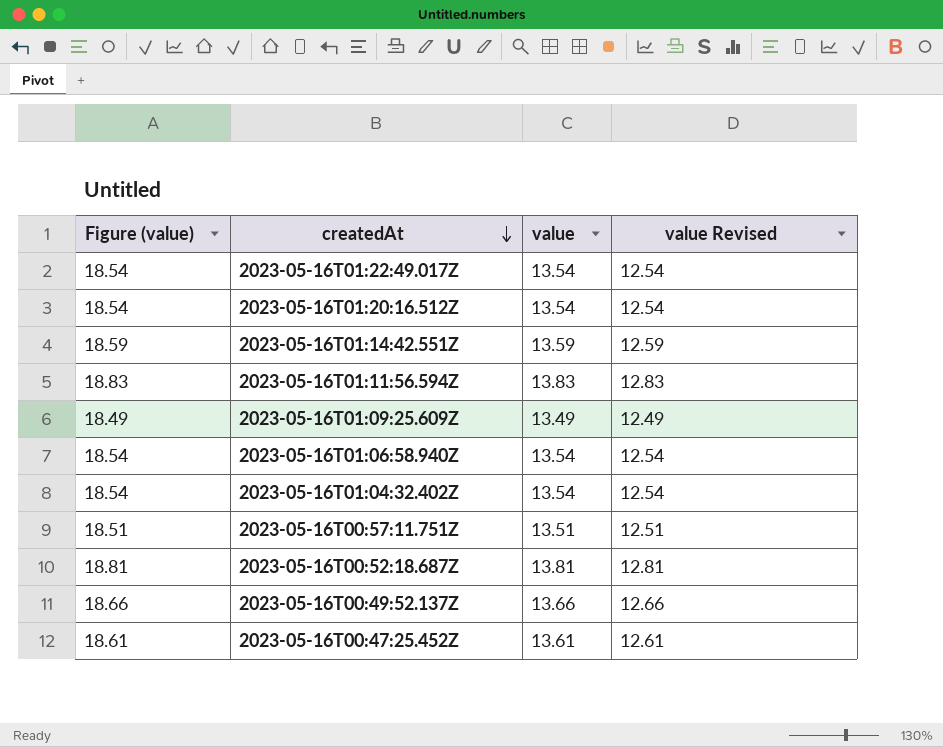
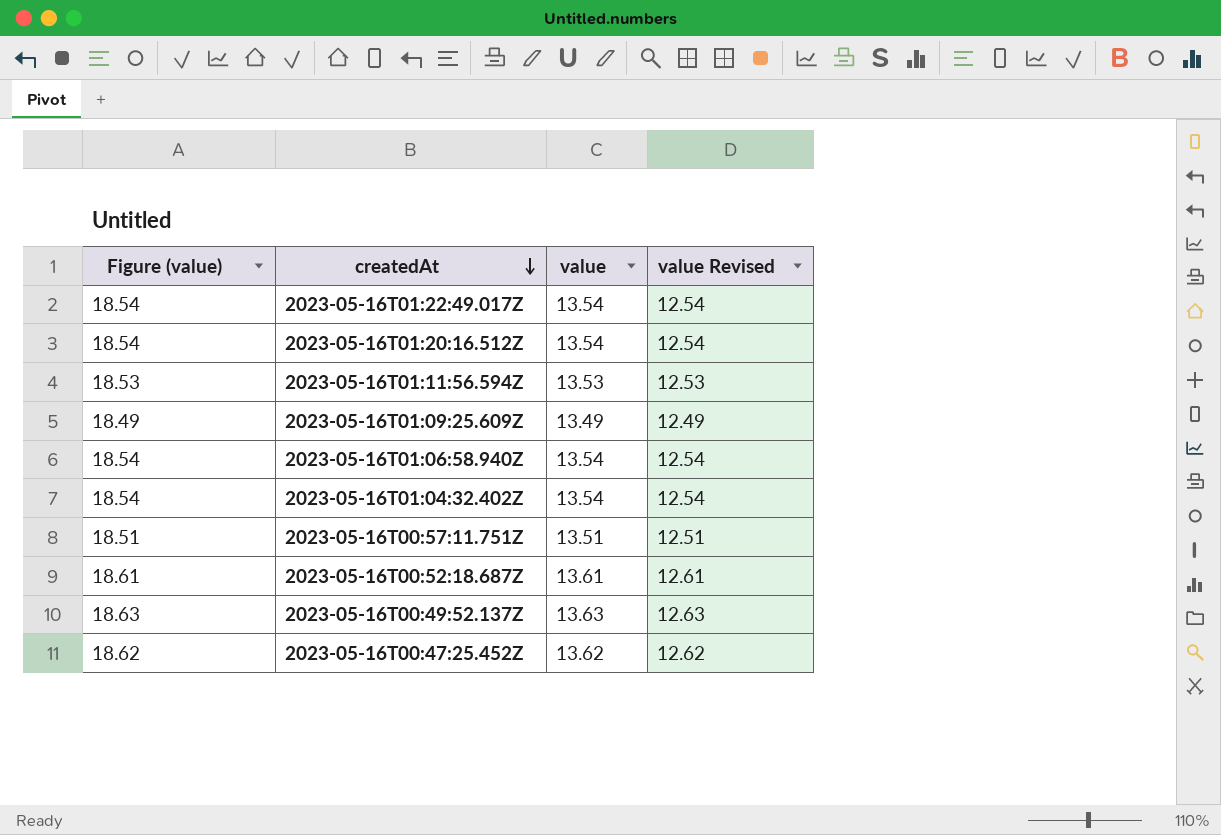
row 2023-05-16T01:14:42.551Z: 18.59 | 13.59 | 12.59 -> none
2023-05-16T01:11:56.594Z | Figure (value): 18.83 -> 18.53
2023-05-16T01:11:56.594Z | value: 13.83 -> 13.53
2023-05-16T01:11:56.594Z | value Revised: 12.83 -> 12.53
2023-05-16T00:52:18.687Z | Figure (value): 18.81 -> 18.61
2023-05-16T00:52:18.687Z | value: 13.81 -> 13.61
2023-05-16T00:52:18.687Z | value Revised: 12.81 -> 12.61
2023-05-16T00:49:52.137Z | Figure (value): 18.66 -> 18.63
2023-05-16T00:49:52.137Z | value: 13.66 -> 13.63
2023-05-16T00:49:52.137Z | value Revised: 12.66 -> 12.63
2023-05-16T00:47:25.452Z | Figure (value): 18.61 -> 18.62
2023-05-16T00:47:25.452Z | value: 13.61 -> 13.62
2023-05-16T00:47:25.452Z | value Revised: 12.61 -> 12.62

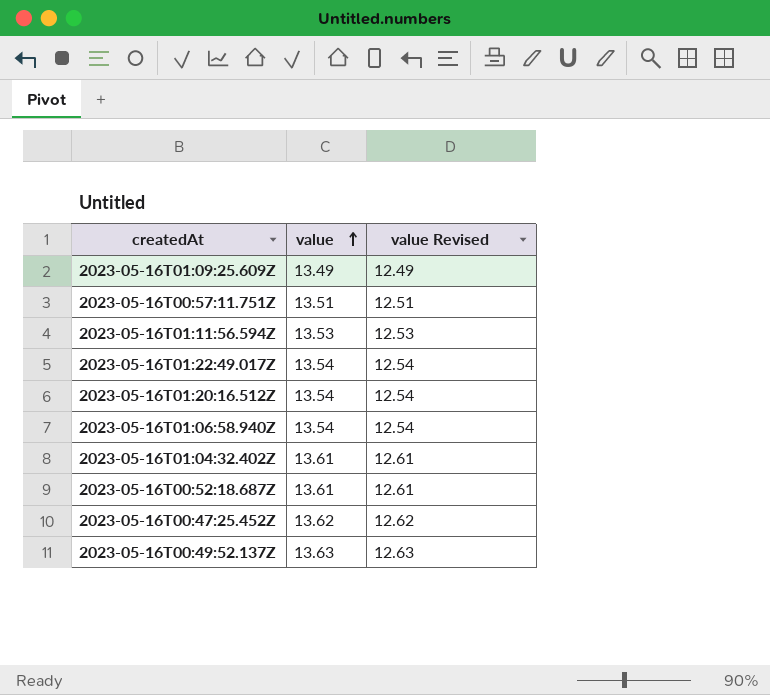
row order: createdAt descending -> value ascending
column Figure (value) | formula: [value] + 5 -> none
2023-05-16T01:04:32.402Z | value: 13.54 -> 13.61
2023-05-16T01:04:32.402Z | value Revised: 12.54 -> 12.61

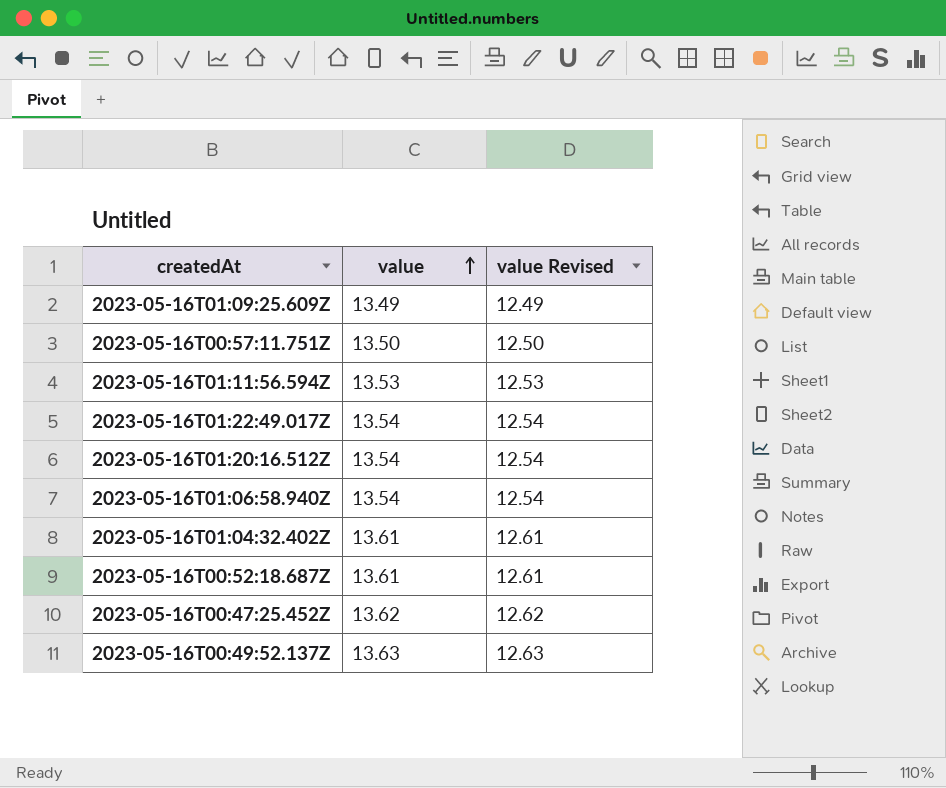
2023-05-16T00:57:11.751Z | value: 13.51 -> 13.50
2023-05-16T00:57:11.751Z | value Revised: 12.51 -> 12.50

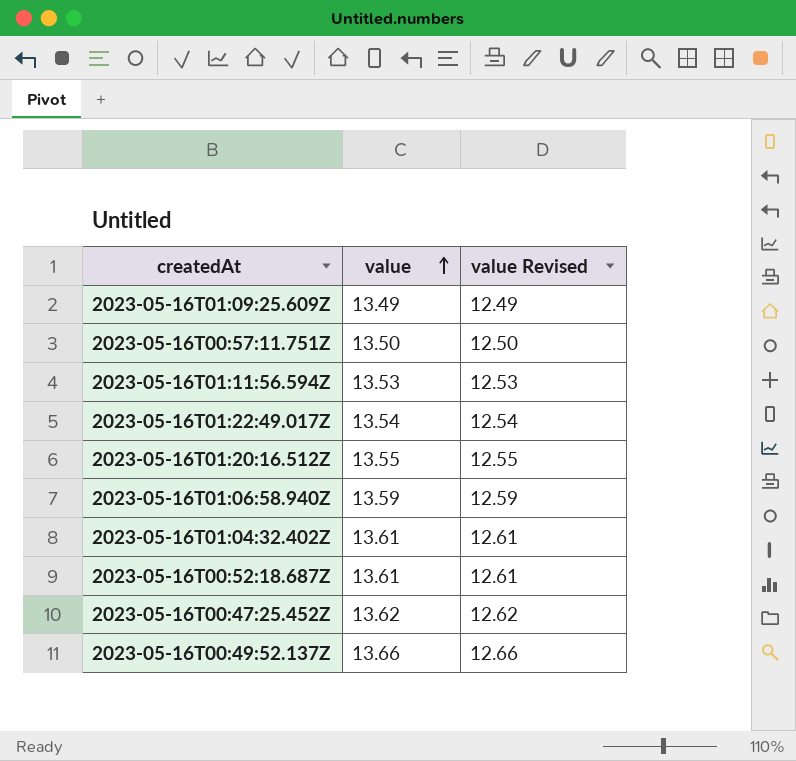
2023-05-16T01:20:16.512Z | value: 13.54 -> 13.55
2023-05-16T01:20:16.512Z | value Revised: 12.54 -> 12.55
2023-05-16T01:06:58.940Z | value: 13.54 -> 13.59
2023-05-16T01:06:58.940Z | value Revised: 12.54 -> 12.59
2023-05-16T00:49:52.137Z | value: 13.63 -> 13.66
2023-05-16T00:49:52.137Z | value Revised: 12.63 -> 12.66

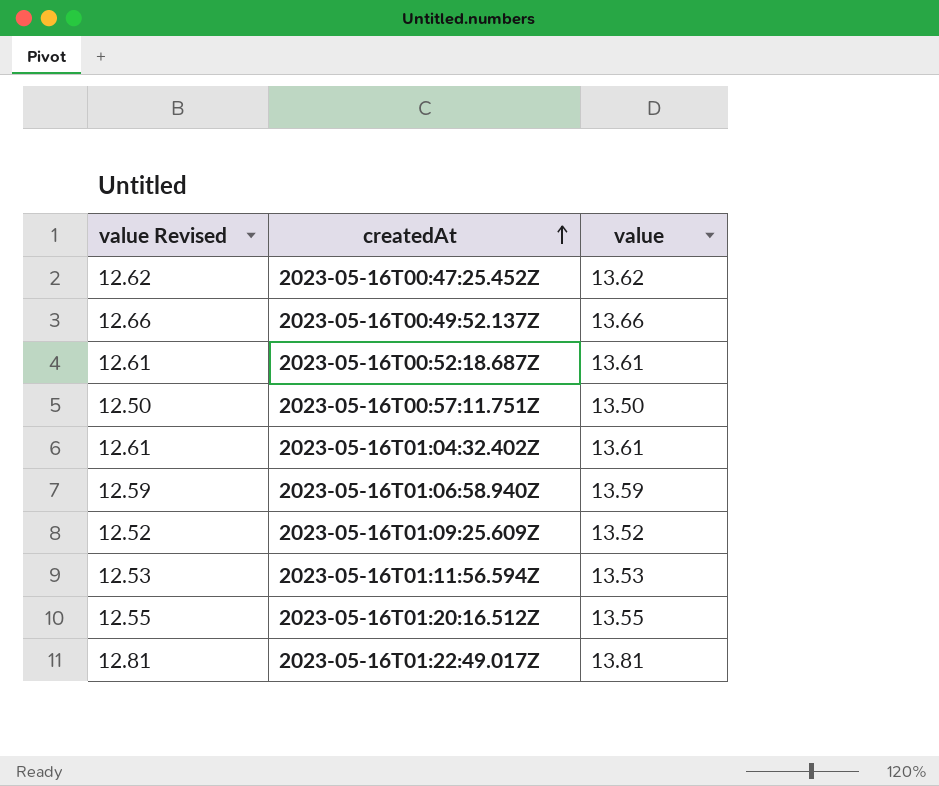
row order: value ascending -> createdAt ascending
column value Revised | position: 3 -> 1
2023-05-16T01:09:25.609Z | value Revised: 12.49 -> 12.52
2023-05-16T01:09:25.609Z | value: 13.49 -> 13.52
2023-05-16T01:22:49.017Z | value Revised: 12.54 -> 12.81
2023-05-16T01:22:49.017Z | value: 13.54 -> 13.81

